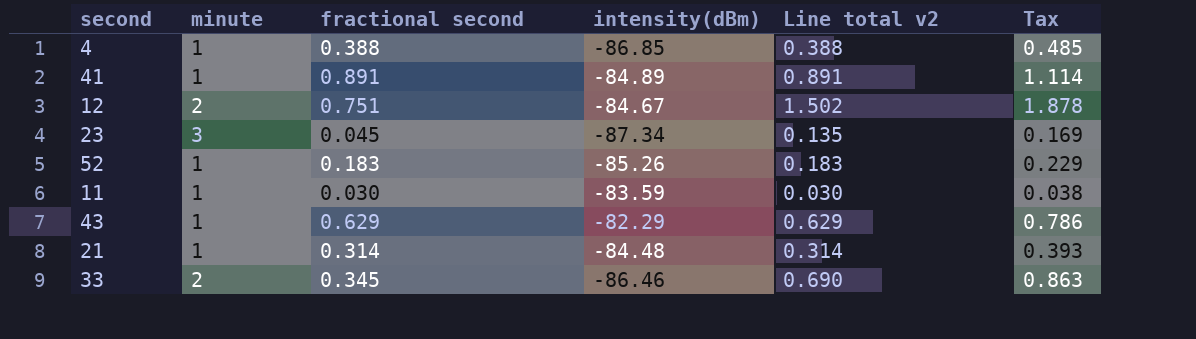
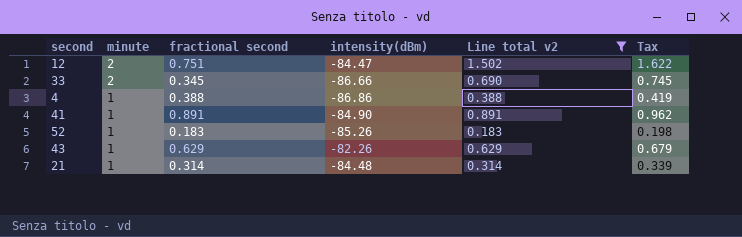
filter: none -> Line total v2 >= 0.183
row order: none -> minute descending
column Tax | formula: [Line total v2] * 1.25 -> [Line total v2] * 1.08
12 | intensity(dBm): -84.67 -> -84.47
33 | intensity(dBm): -86.46 -> -86.66
4 | intensity(dBm): -86.85 -> -86.86
41 | intensity(dBm): -84.89 -> -84.90
43 | intensity(dBm): -82.29 -> -82.26

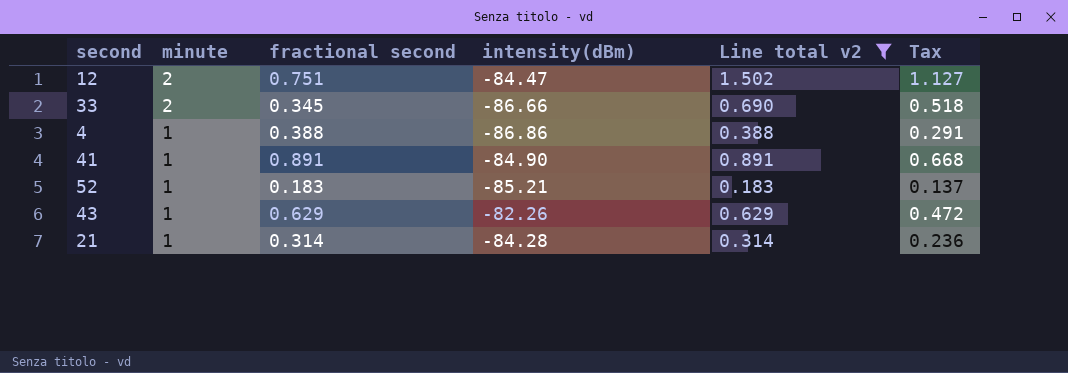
column Tax | formula: [Line total v2] * 1.08 -> [Line total v2] * 0.75
52 | intensity(dBm): -85.26 -> -85.21
21 | intensity(dBm): -84.48 -> -84.28

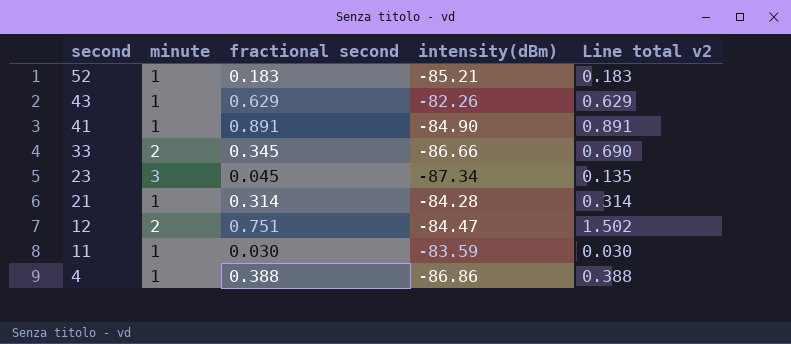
filter: Line total v2 >= 0.183 -> none
row order: minute descending -> second descending
column Tax | formula: [Line total v2] * 0.75 -> none

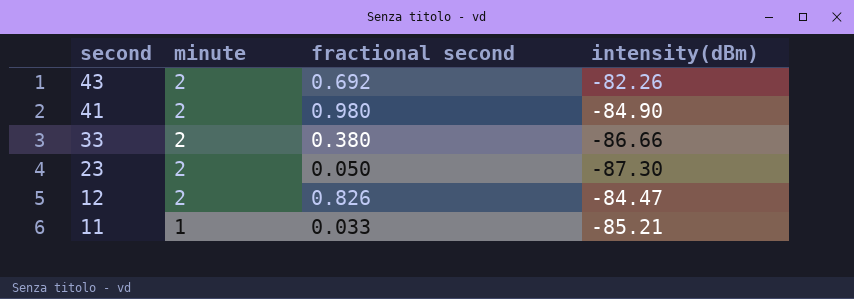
column Line total v2 | formula: [minute] * [fractional second] -> none
row 52: 1 | 0.183 | -85.21 | 0.183 -> none
row 21: 1 | 0.314 | -84.28 | 0.314 -> none
row 4: 1 | 0.388 | -86.86 | 0.388 -> none
43 | minute: 1 -> 2
43 | fractional second: 0.629 -> 0.692
41 | minute: 1 -> 2
41 | fractional second: 0.891 -> 0.980
33 | fractional second: 0.345 -> 0.380
23 | minute: 3 -> 2
23 | fractional second: 0.045 -> 0.050
23 | intensity(dBm): -87.34 -> -87.30
12 | fractional second: 0.751 -> 0.826
11 | fractional second: 0.030 -> 0.033
11 | intensity(dBm): -83.59 -> -85.21

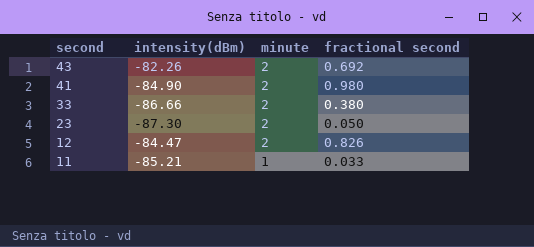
column intensity(dBm) | position: 4 -> 2

